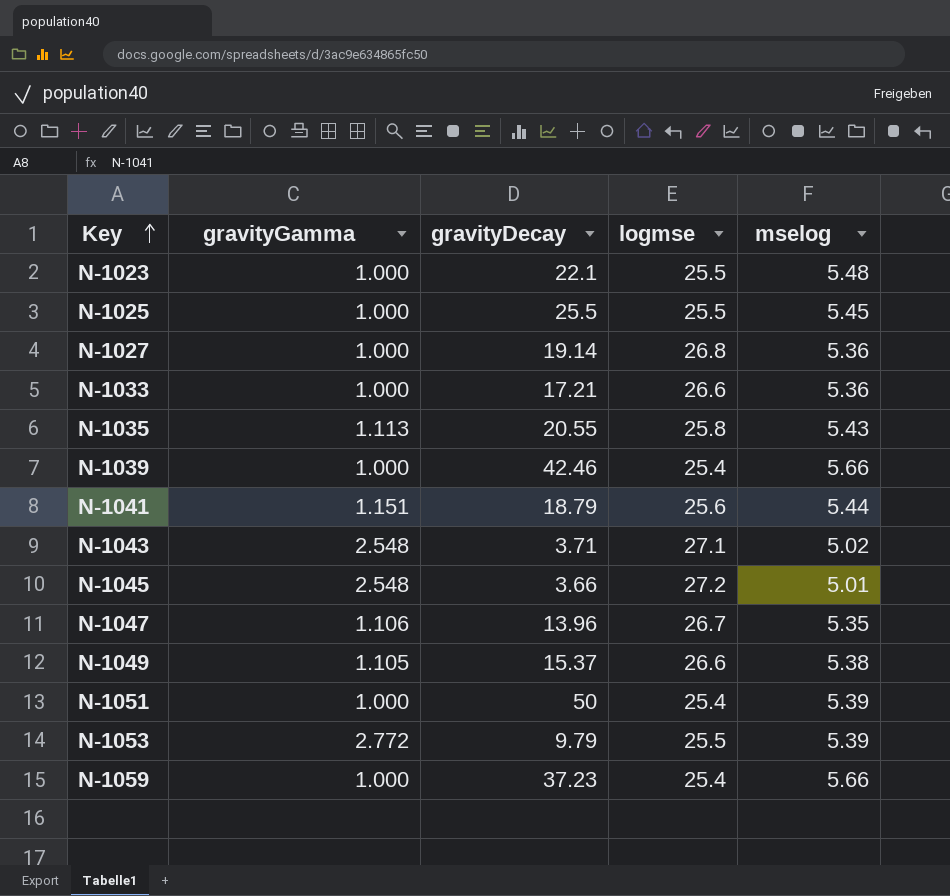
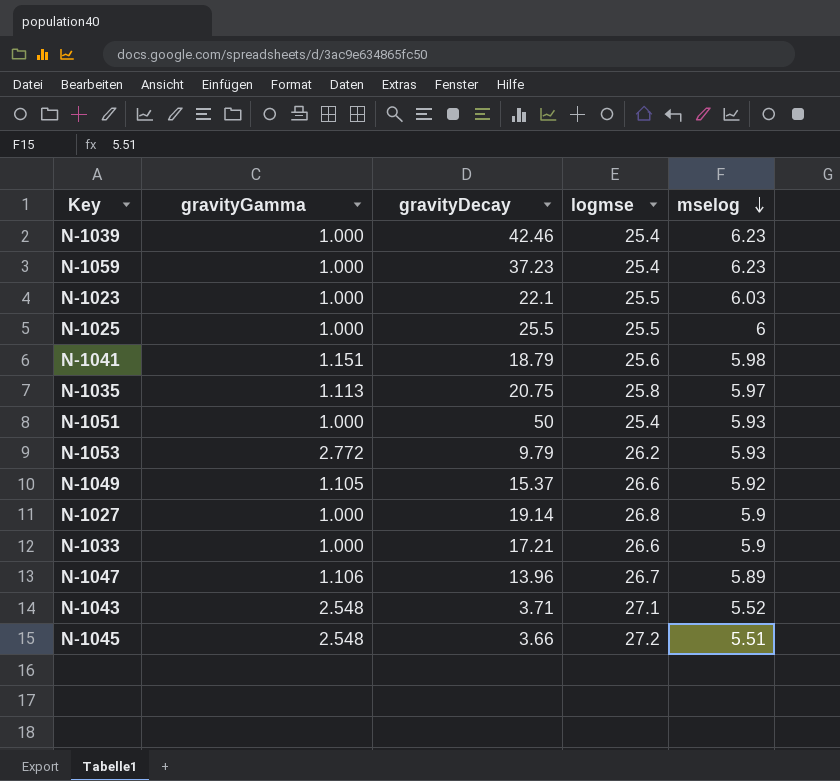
row order: Key ascending -> mselog descending
N-1039 | mselog: 5.66 -> 6.23
N-1059 | mselog: 5.66 -> 6.23
N-1023 | mselog: 5.48 -> 6.03
N-1025 | mselog: 5.45 -> 6
N-1041 | mselog: 5.44 -> 5.98
N-1035 | gravityDecay: 20.55 -> 20.75
N-1035 | mselog: 5.43 -> 5.97
N-1051 | mselog: 5.39 -> 5.93
N-1053 | logmse: 25.5 -> 26.2
N-1053 | mselog: 5.39 -> 5.93
N-1049 | mselog: 5.38 -> 5.92
N-1027 | mselog: 5.36 -> 5.9
N-1033 | mselog: 5.36 -> 5.9
N-1047 | mselog: 5.35 -> 5.89
N-1043 | mselog: 5.02 -> 5.52
N-1045 | mselog: 5.01 -> 5.51

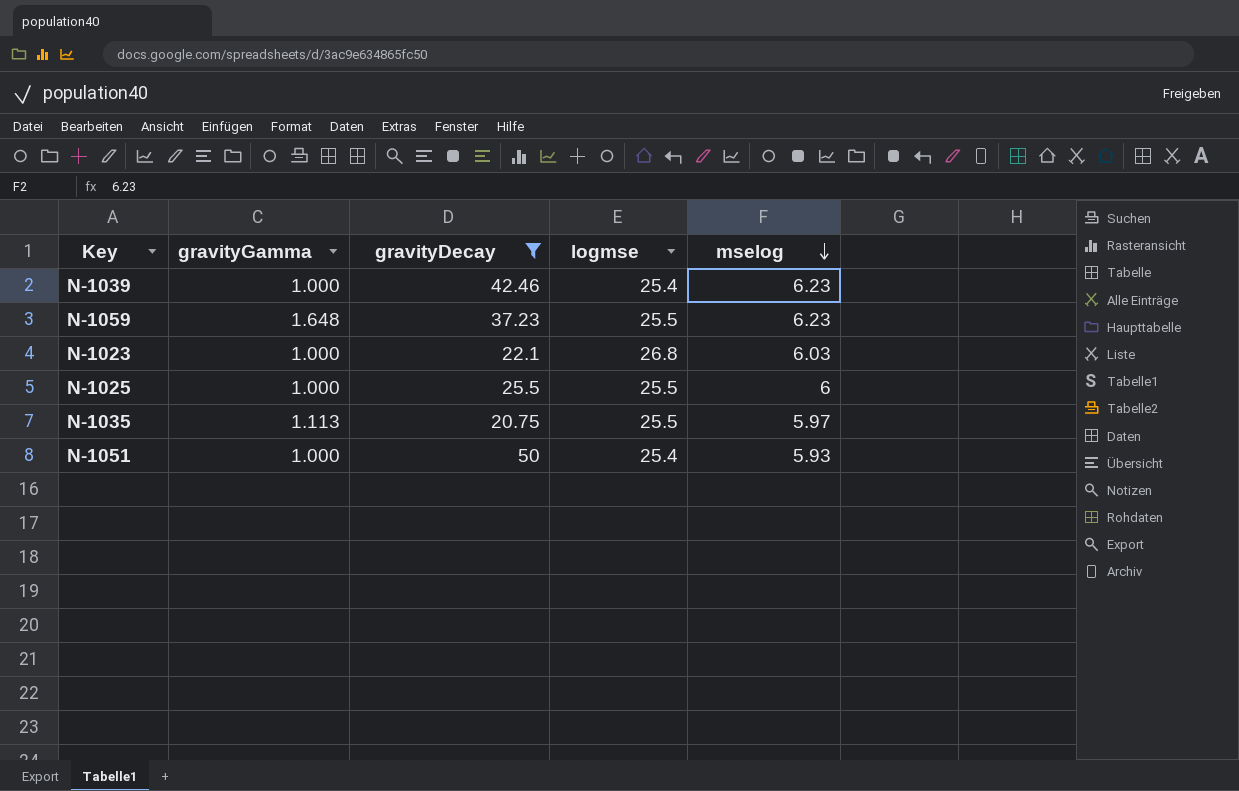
filter: none -> gravityDecay >= 20.75
N-1059 | gravityGamma: 1.000 -> 1.648
N-1059 | logmse: 25.4 -> 25.5
N-1023 | logmse: 25.5 -> 26.8
N-1035 | logmse: 25.8 -> 25.5

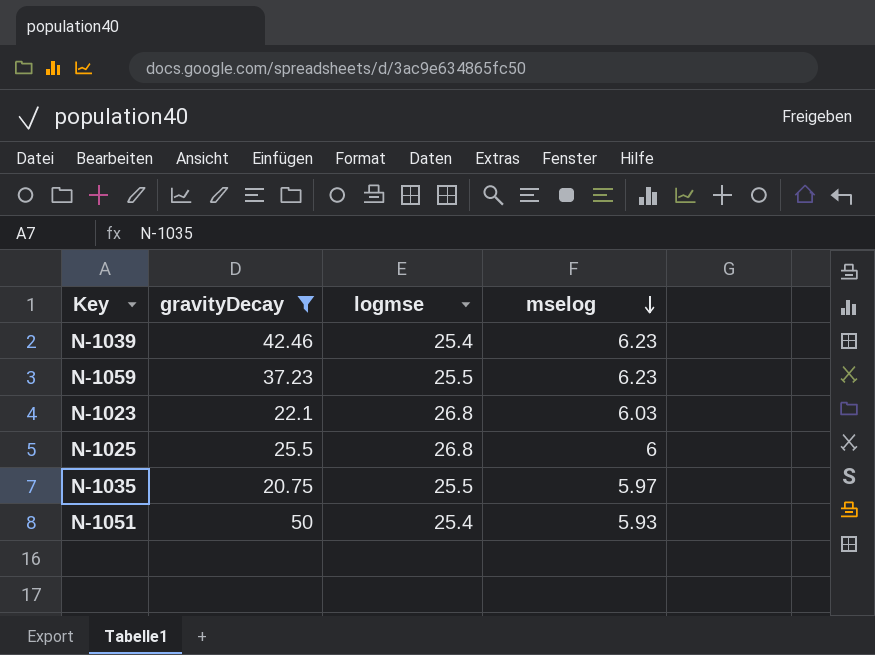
column gravityGamma | position: 2 -> none
N-1025 | logmse: 25.5 -> 26.8

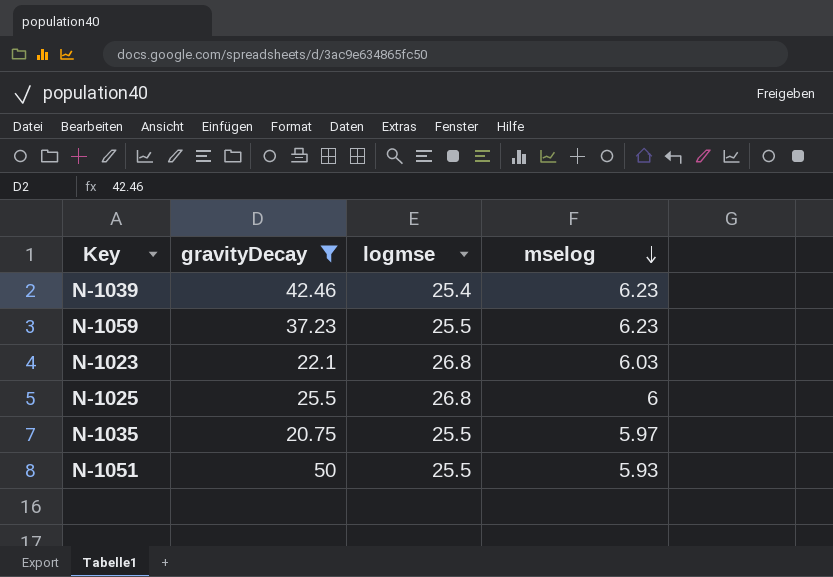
N-1051 | logmse: 25.4 -> 25.5

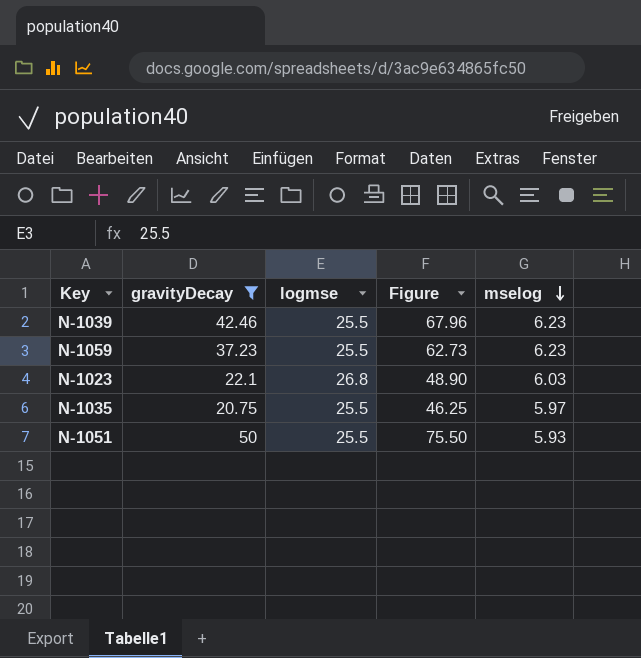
column Figure | formula: none -> [gravityDecay] + [logmse]
row N-1025: 25.5 | 26.8 | 6 -> none
N-1039 | logmse: 25.4 -> 25.5

